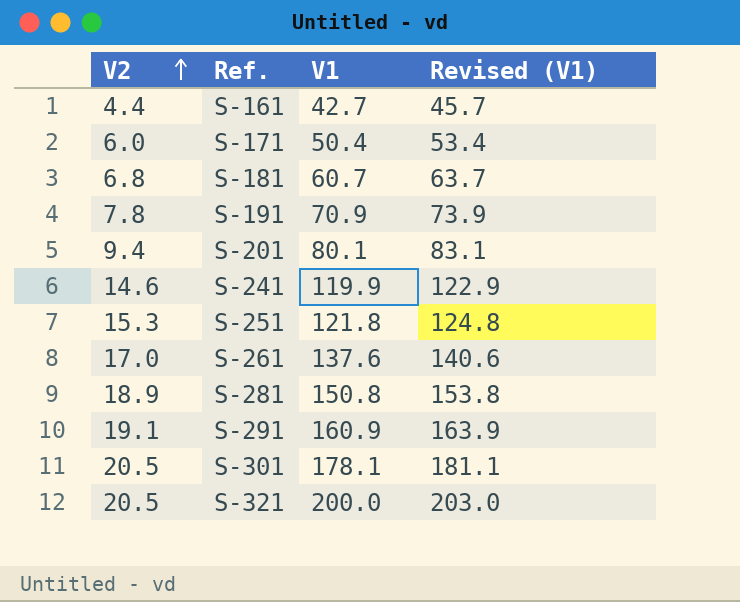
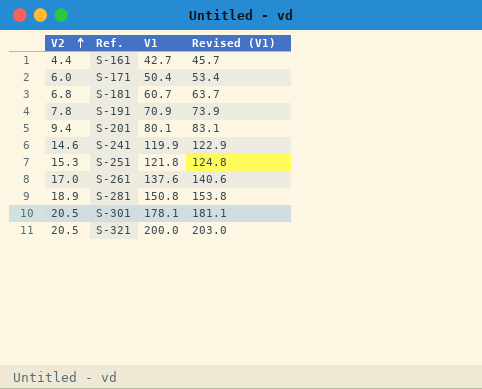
row S-291: 19.1 | 160.9 | 163.9 -> none

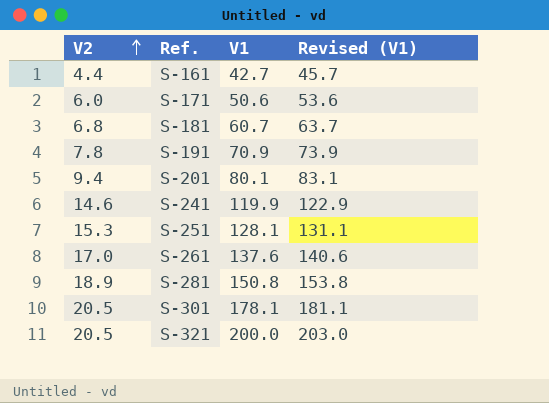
S-171 | V1: 50.4 -> 50.6
S-171 | Revised (V1): 53.4 -> 53.6
S-251 | V1: 121.8 -> 128.1
S-251 | Revised (V1): 124.8 -> 131.1

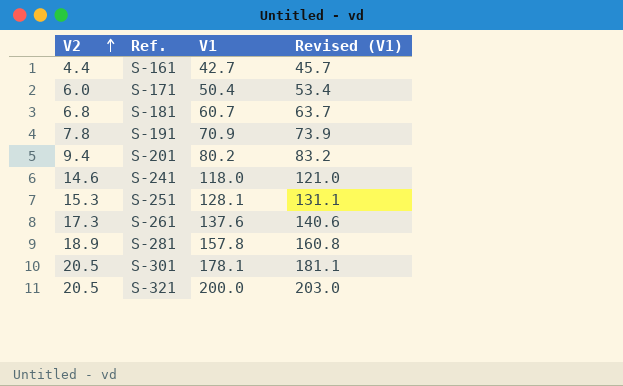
S-171 | V1: 50.6 -> 50.4
S-171 | Revised (V1): 53.6 -> 53.4
S-201 | V1: 80.1 -> 80.2
S-201 | Revised (V1): 83.1 -> 83.2
S-241 | V1: 119.9 -> 118.0
S-241 | Revised (V1): 122.9 -> 121.0
S-261 | V2: 17.0 -> 17.3
S-281 | V1: 150.8 -> 157.8
S-281 | Revised (V1): 153.8 -> 160.8

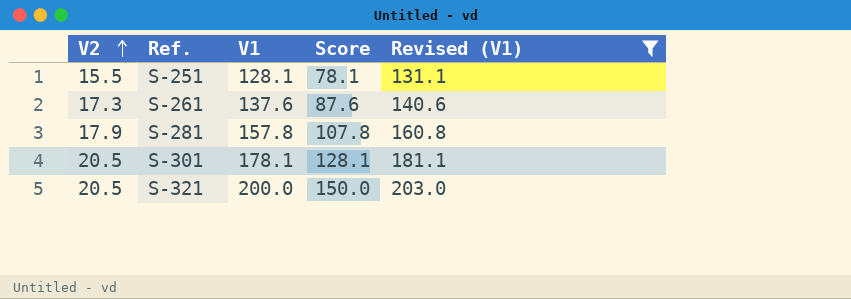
filter: none -> Revised (V1) >= 131.1
column Score | formula: none -> [V1] - 50
S-251 | V2: 15.3 -> 15.5
S-281 | V2: 18.9 -> 17.9

